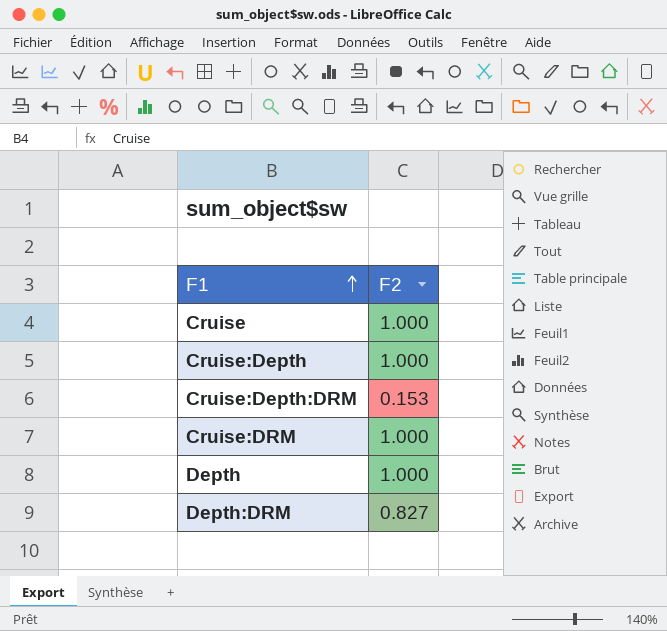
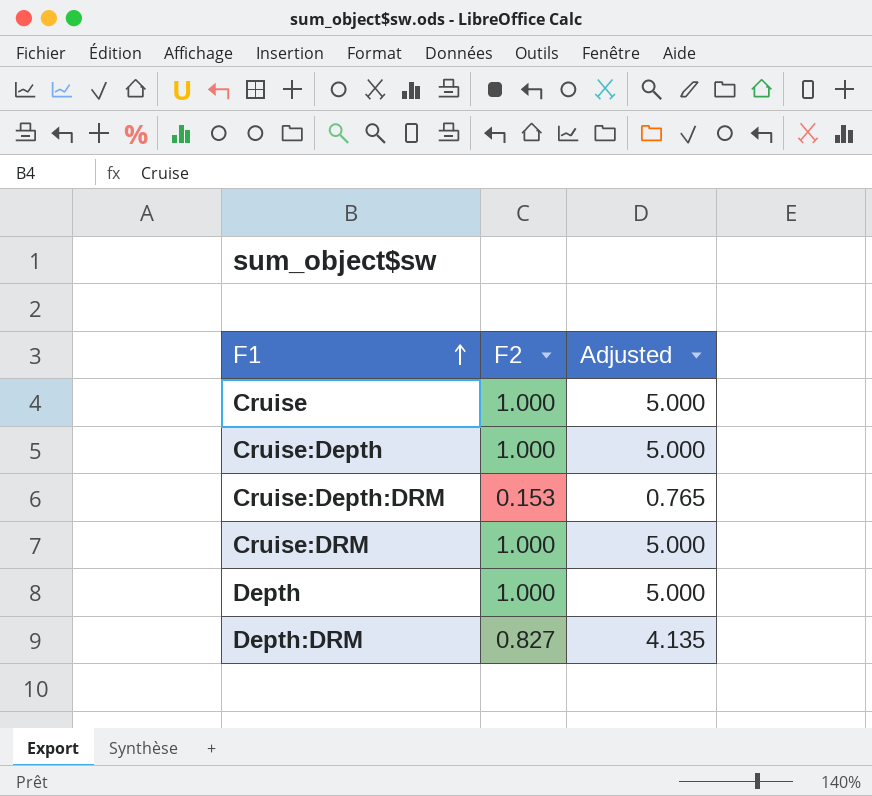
column Adjusted | formula: none -> [F2] * 5

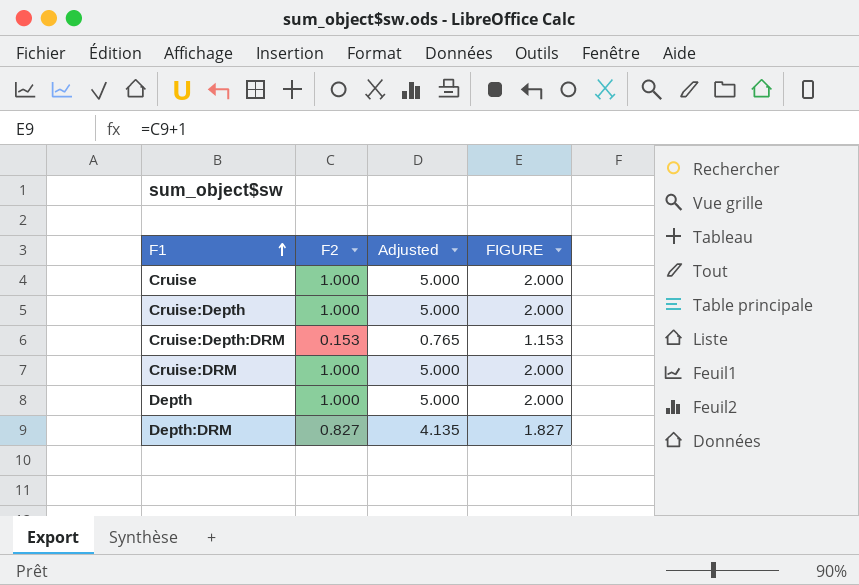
column FIGURE | formula: none -> [F2] + 1

